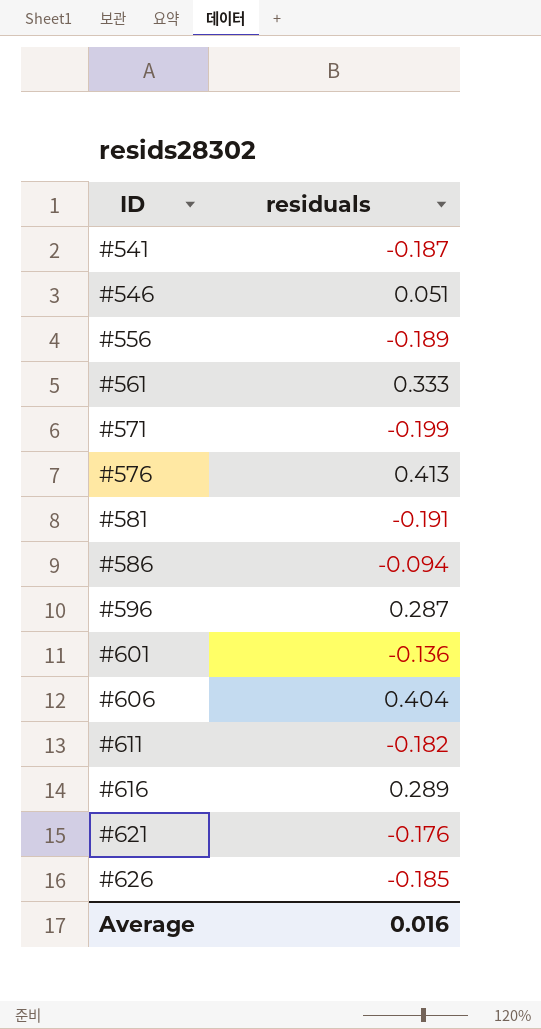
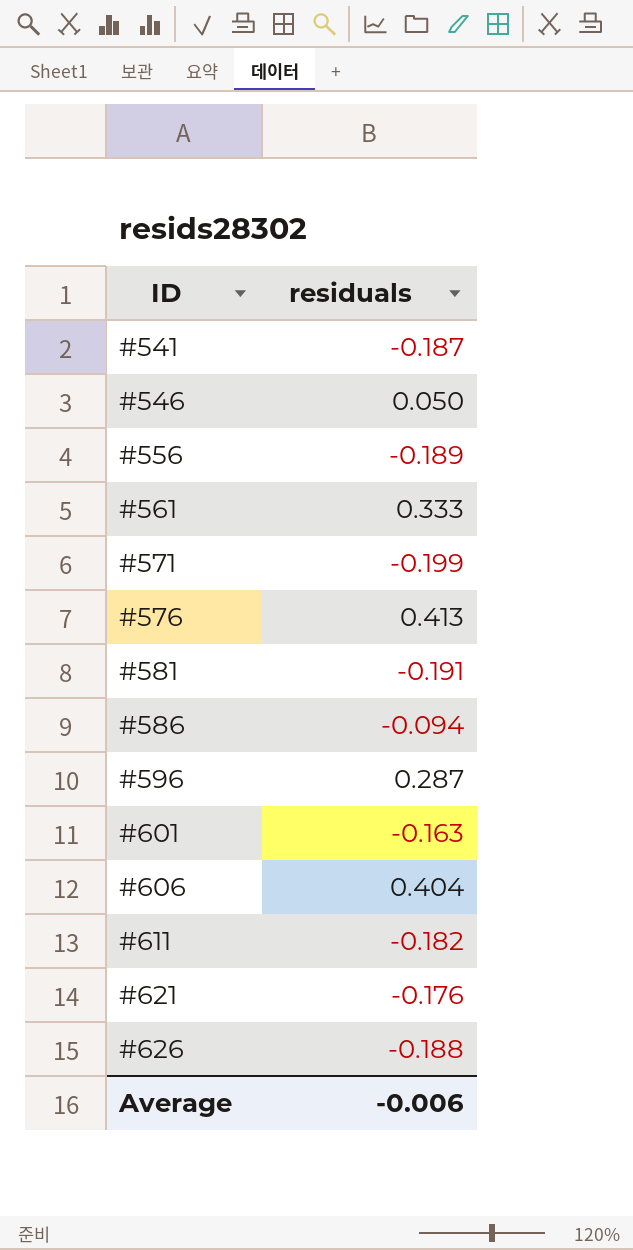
row #616: 0.289 -> none
#546 | residuals: 0.051 -> 0.050
#601 | residuals: -0.136 -> -0.163
#626 | residuals: -0.185 -> -0.188
Average | residuals: 0.016 -> -0.006

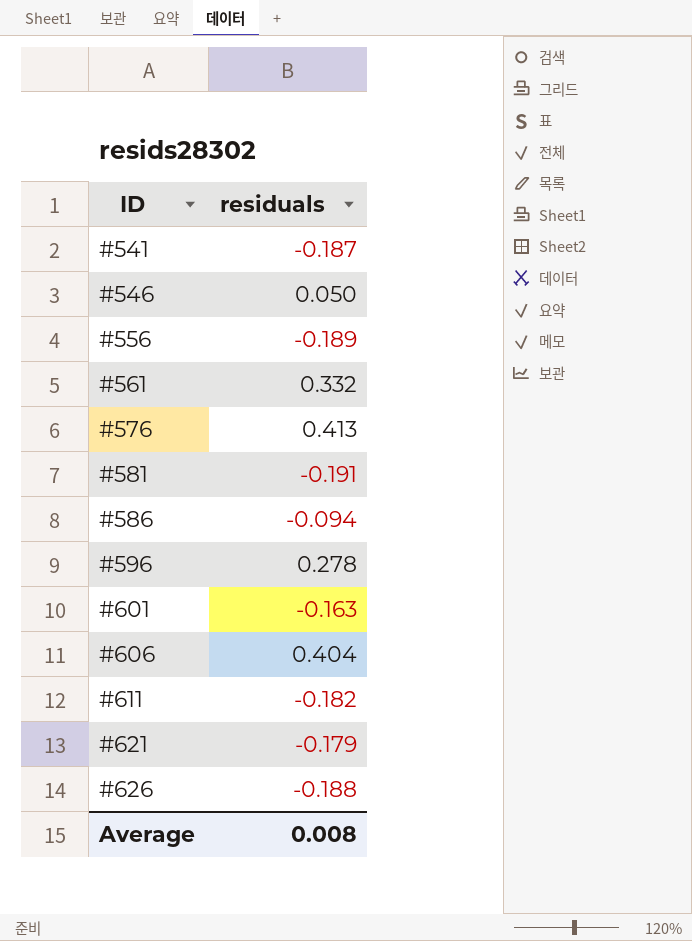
row #571: -0.199 -> none
#561 | residuals: 0.333 -> 0.332
#596 | residuals: 0.287 -> 0.278
#621 | residuals: -0.176 -> -0.179
Average | residuals: -0.006 -> 0.008

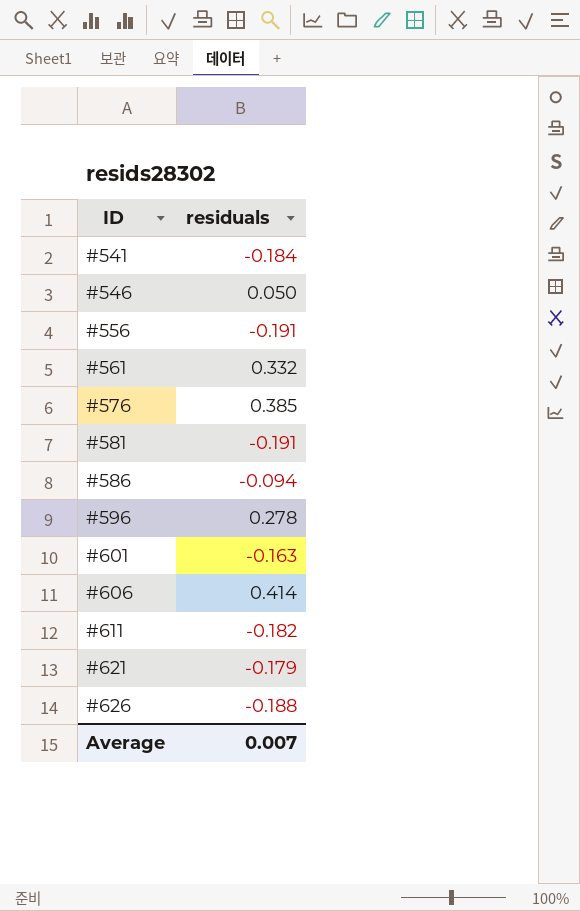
#541 | residuals: -0.187 -> -0.184
#556 | residuals: -0.189 -> -0.191
#576 | residuals: 0.413 -> 0.385
#606 | residuals: 0.404 -> 0.414
Average | residuals: 0.008 -> 0.007

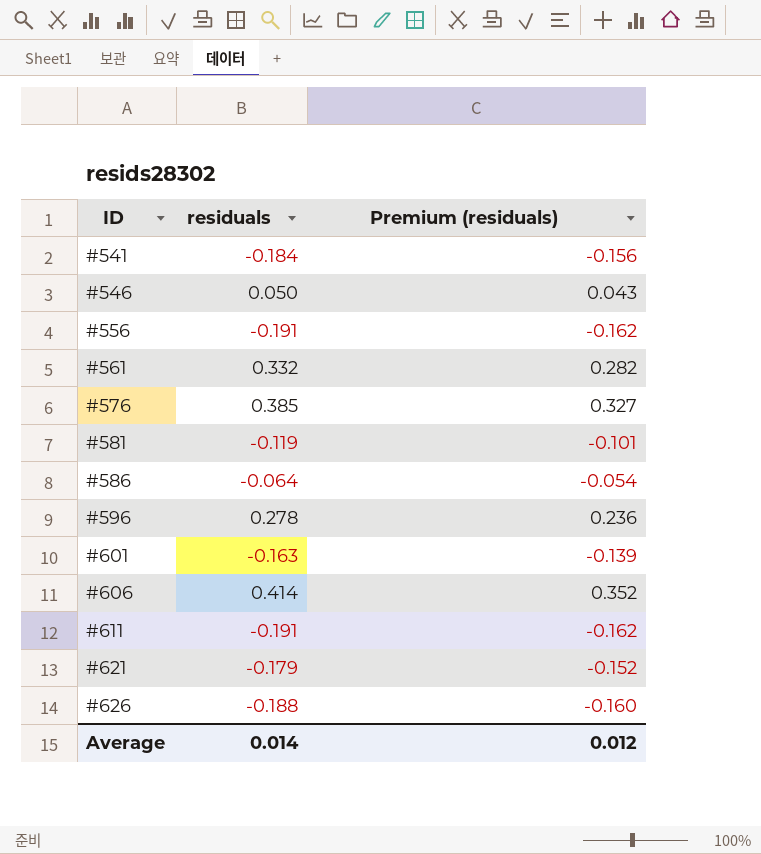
column Premium (residuals) | formula: none -> [residuals] * 0.85
#581 | residuals: -0.191 -> -0.119
#586 | residuals: -0.094 -> -0.064
#611 | residuals: -0.182 -> -0.191
Average | residuals: 0.007 -> 0.014

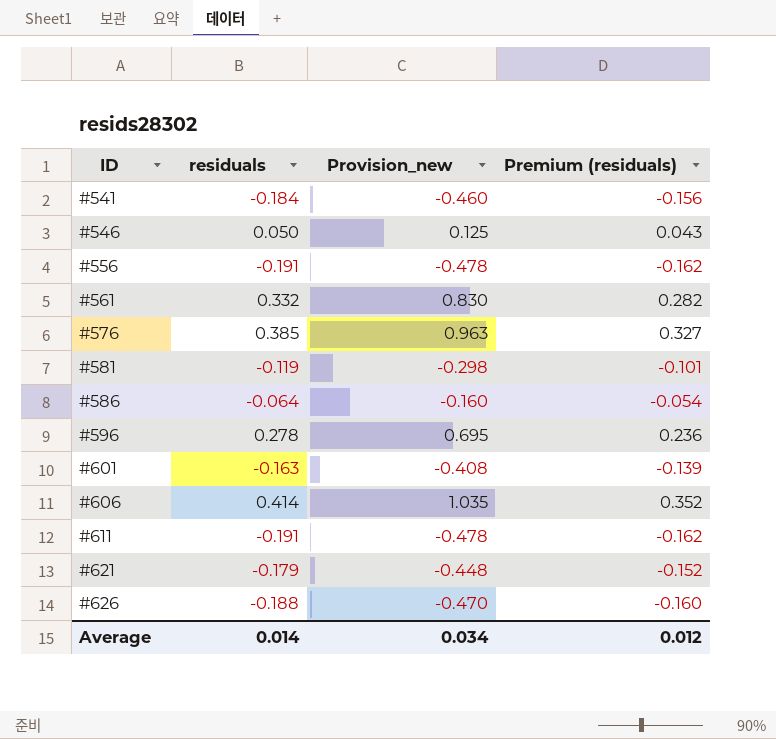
column Provision_new | formula: none -> [residuals] * 2.5

